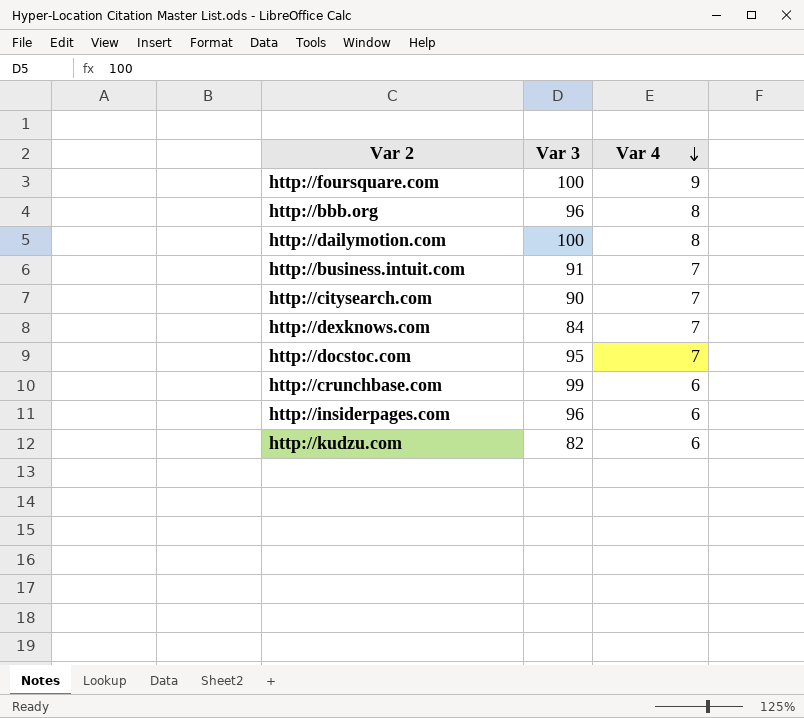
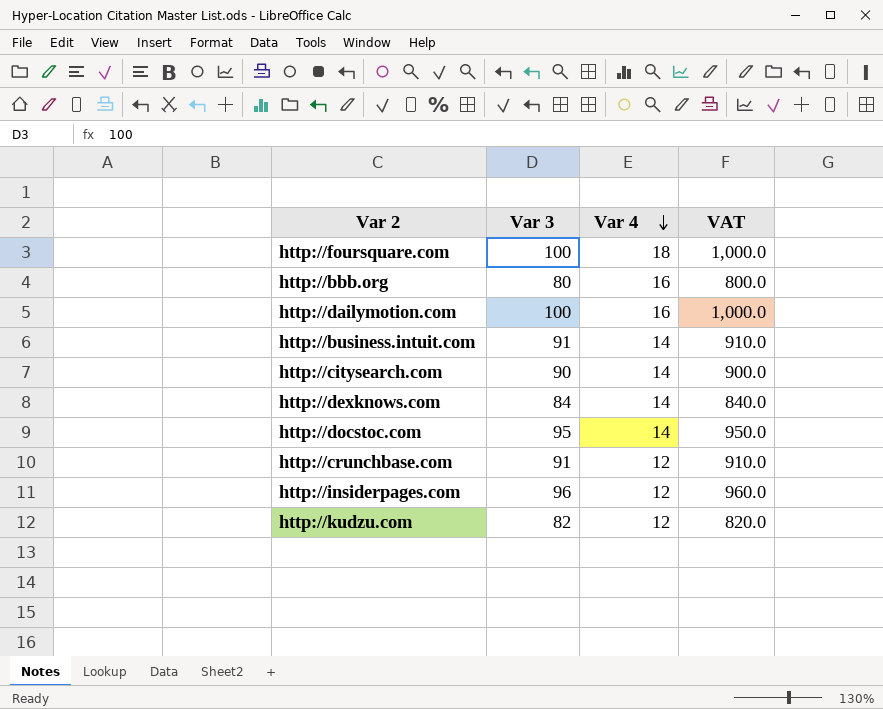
column VAT | formula: none -> [Var 3] * 10
http://foursquare.com | Var 4: 9 -> 18
http://bbb.org | Var 3: 96 -> 80
http://bbb.org | Var 4: 8 -> 16
http://dailymotion.com | Var 4: 8 -> 16
http://business.intuit.com | Var 4: 7 -> 14
http://citysearch.com | Var 4: 7 -> 14
http://dexknows.com | Var 4: 7 -> 14
http://docstoc.com | Var 4: 7 -> 14
http://crunchbase.com | Var 3: 99 -> 91
http://crunchbase.com | Var 4: 6 -> 12
http://insiderpages.com | Var 4: 6 -> 12
http://kudzu.com | Var 4: 6 -> 12

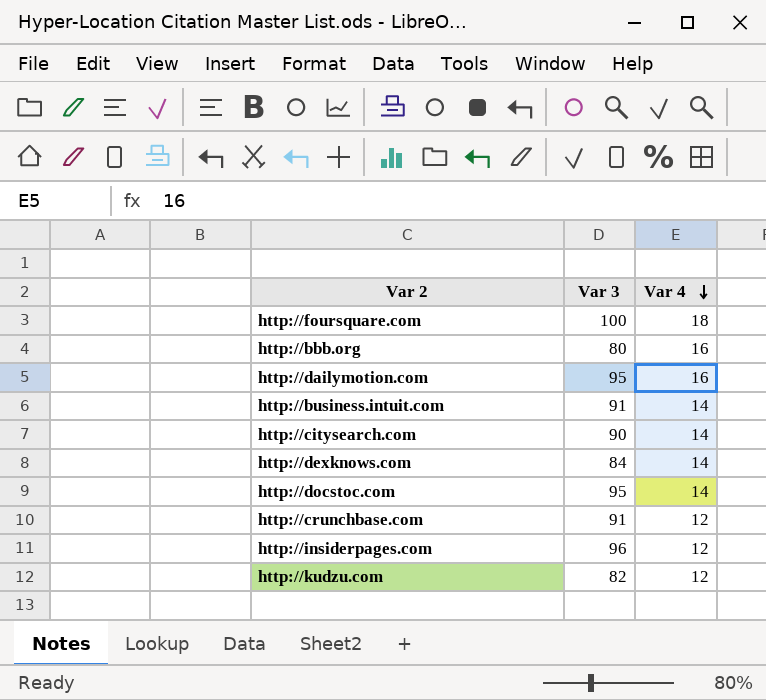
column VAT | formula: [Var 3] * 10 -> none
http://dailymotion.com | Var 3: 100 -> 95

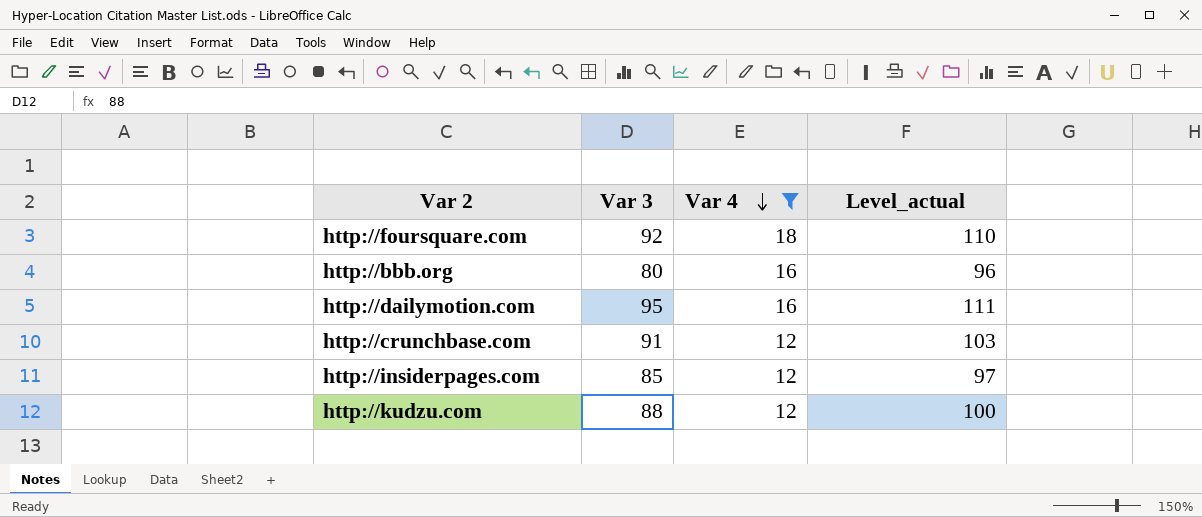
filter: none -> Var 4 != 14
column Level_actual | formula: none -> [Var 3] + [Var 4]
http://foursquare.com | Var 3: 100 -> 92
http://insiderpages.com | Var 3: 96 -> 85
http://kudzu.com | Var 3: 82 -> 88

